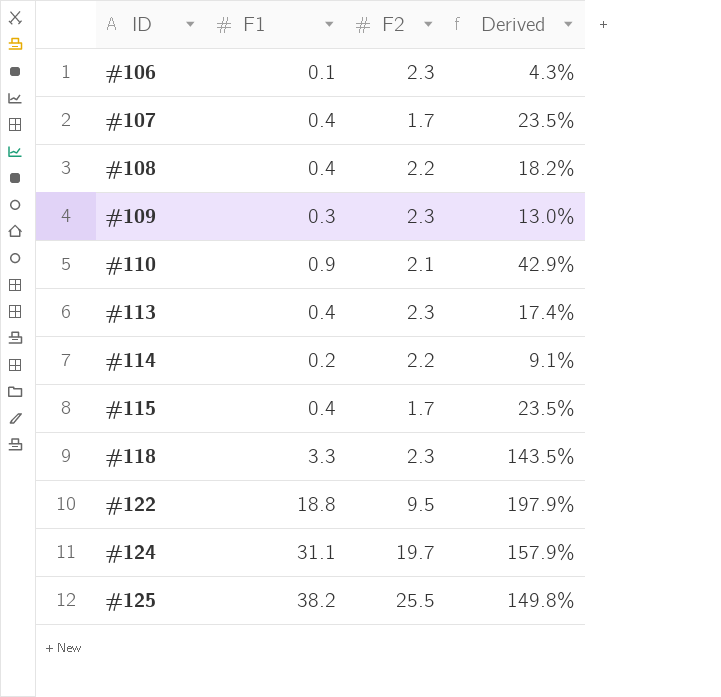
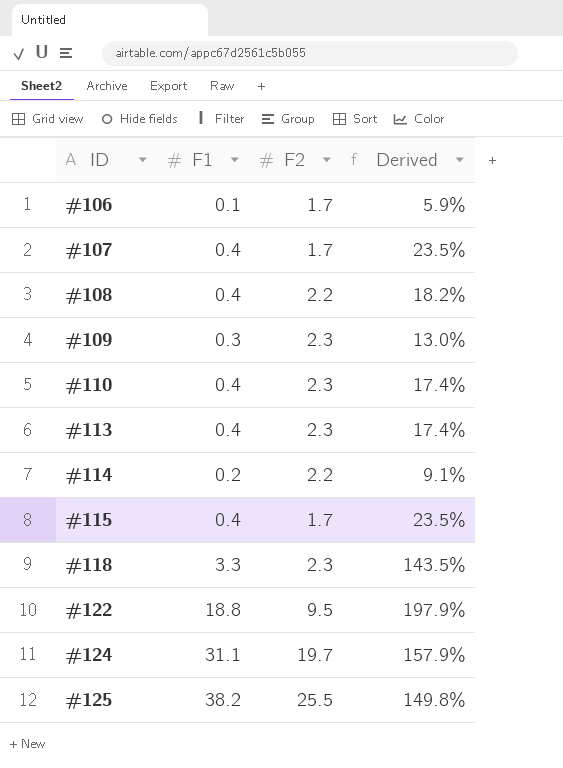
#106 | F2: 2.3 -> 1.7
#106 | Derived: 4.3% -> 5.9%
#110 | F1: 0.9 -> 0.4
#110 | F2: 2.1 -> 2.3
#110 | Derived: 42.9% -> 17.4%

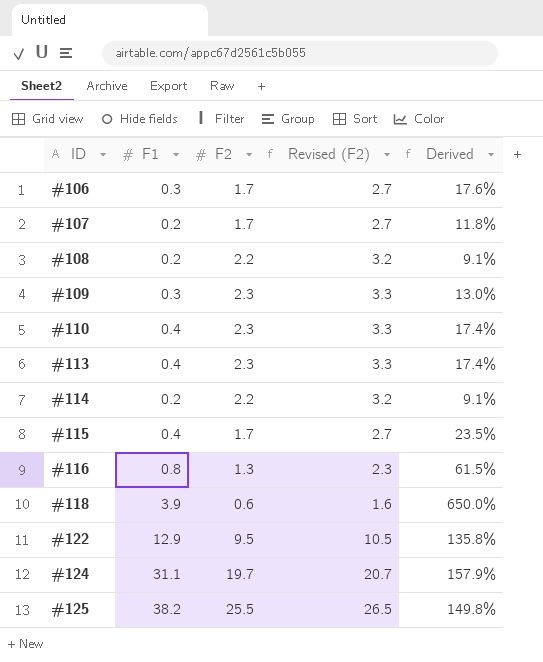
column Revised (F2) | formula: none -> [F2] + 1
#106 | F1: 0.1 -> 0.3
#106 | Derived: 5.9% -> 17.6%
#107 | F1: 0.4 -> 0.2
#107 | Derived: 23.5% -> 11.8%
#108 | F1: 0.4 -> 0.2
#108 | Derived: 18.2% -> 9.1%
row #116: none -> 0.8 | 1.3 | 2.3 | 61.5%
#118 | F1: 3.3 -> 3.9
#118 | F2: 2.3 -> 0.6
#118 | Derived: 143.5% -> 650.0%
#122 | F1: 18.8 -> 12.9
#122 | Derived: 197.9% -> 135.8%

